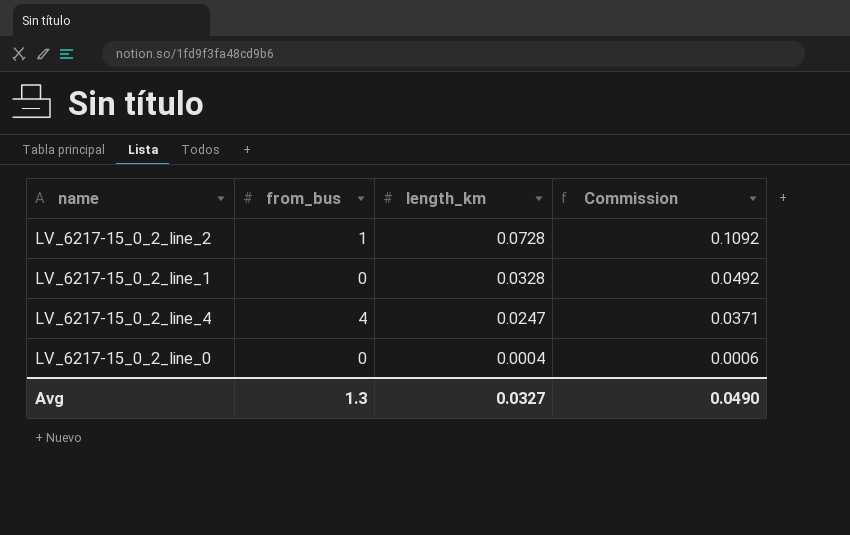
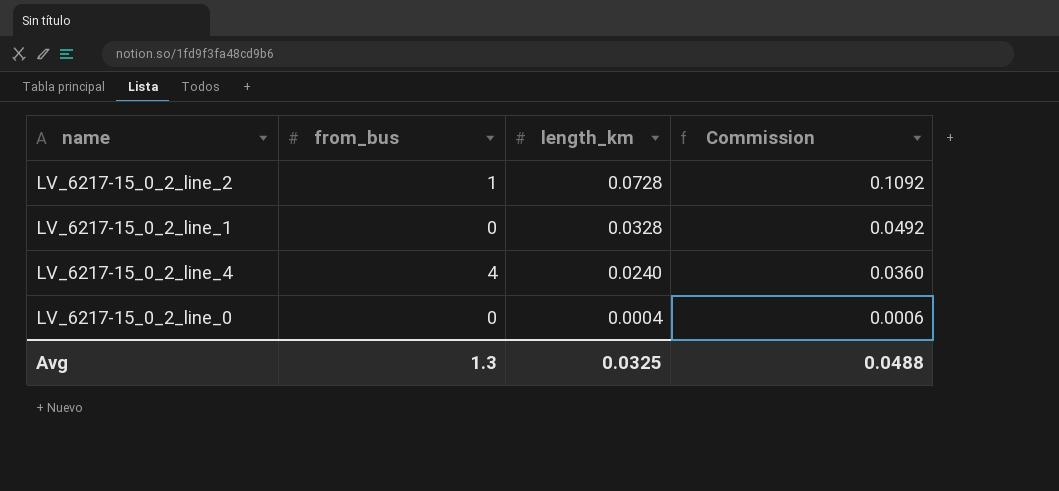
LV_6217-15_0_2_line_4 | length_km: 0.0247 -> 0.0240
LV_6217-15_0_2_line_4 | Commission: 0.0371 -> 0.0360
Avg | length_km: 0.0327 -> 0.0325
Avg | Commission: 0.0490 -> 0.0488

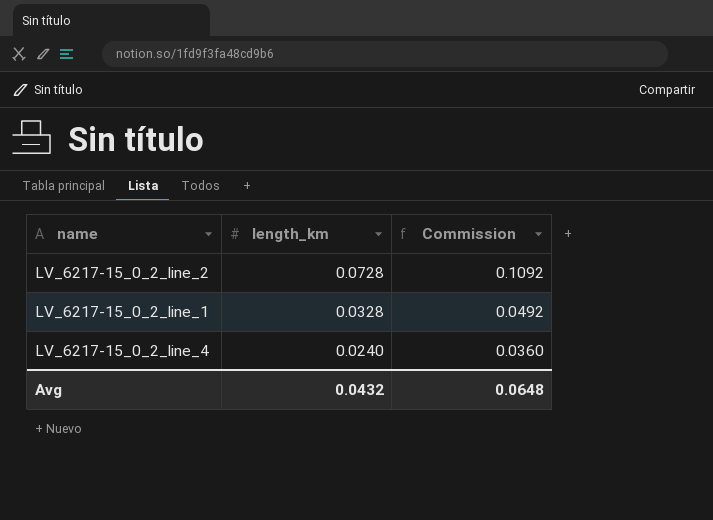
column from_bus | position: 2 -> none
row LV_6217-15_0_2_line_0: 0 | 0.0004 | 0.0006 -> none
Avg | length_km: 0.0325 -> 0.0432
Avg | Commission: 0.0488 -> 0.0648

